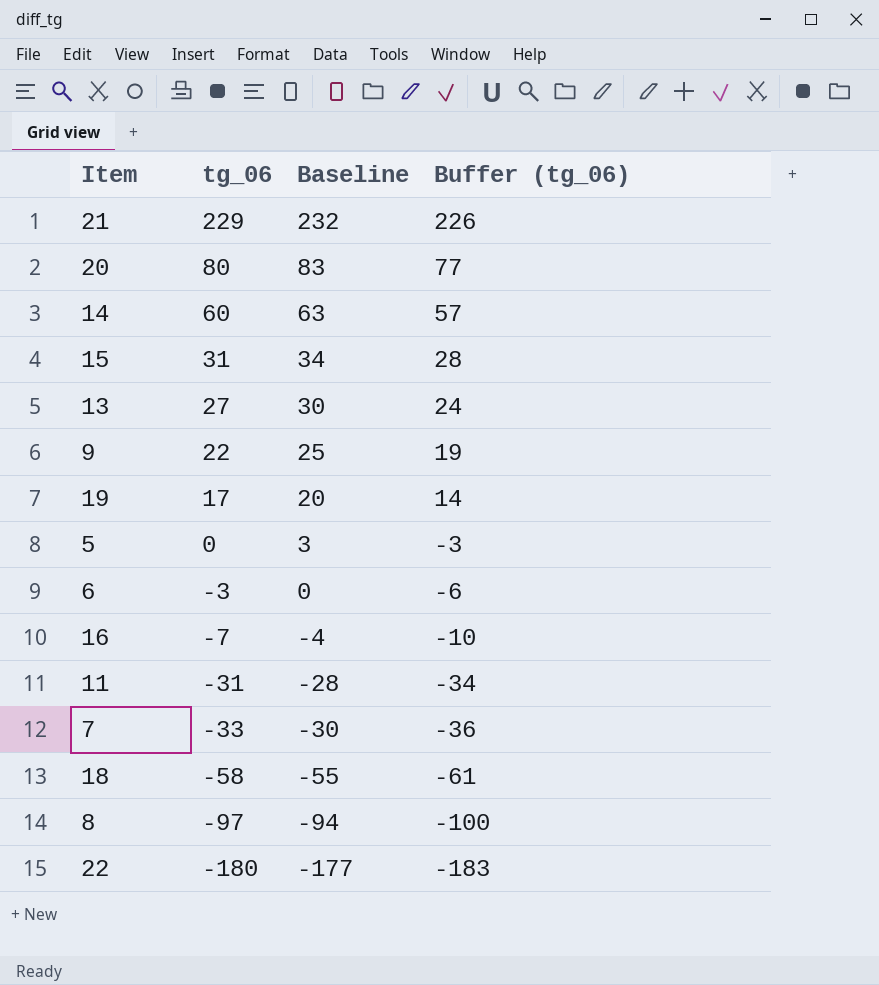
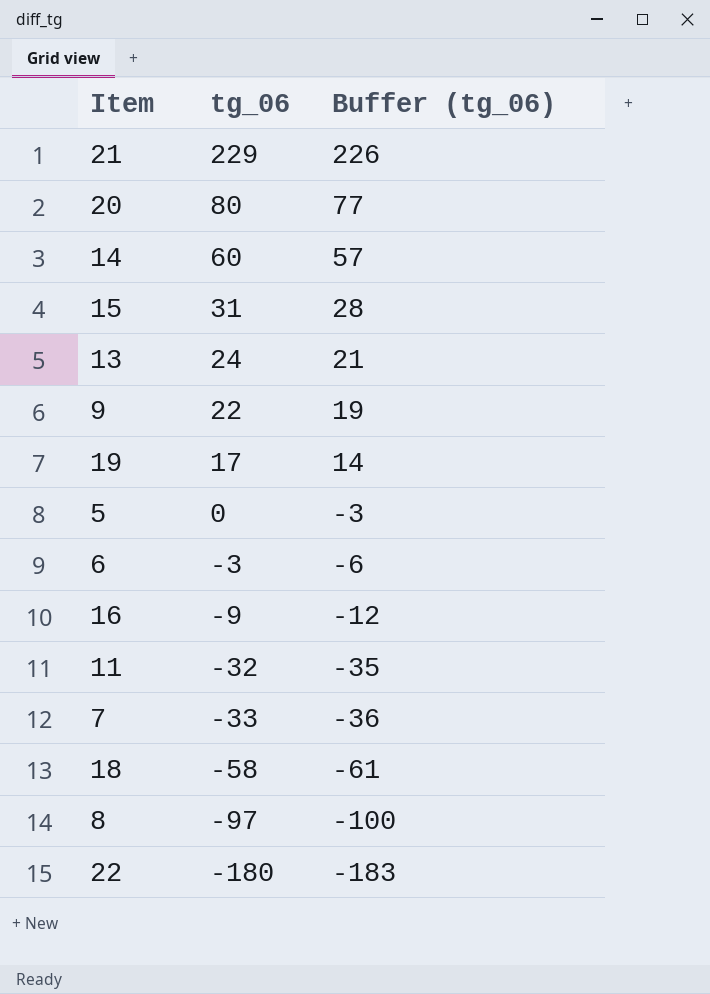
column Baseline | formula: [tg_06] + 3 -> none
13 | tg_06: 27 -> 24
13 | Buffer (tg_06): 24 -> 21
16 | tg_06: -7 -> -9
16 | Buffer (tg_06): -10 -> -12
11 | tg_06: -31 -> -32
11 | Buffer (tg_06): -34 -> -35

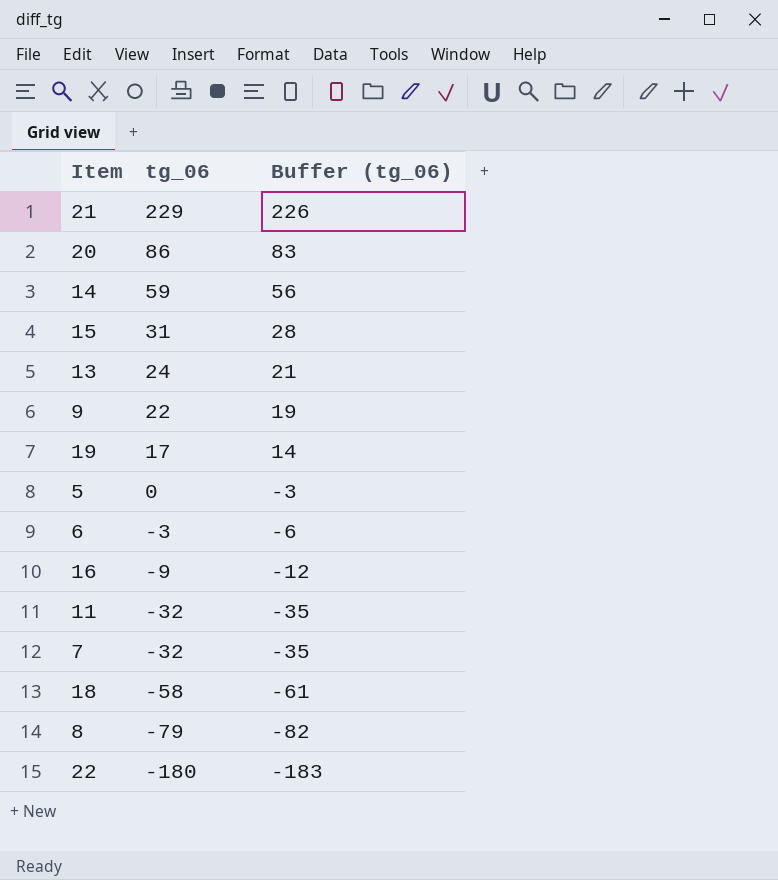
20 | tg_06: 80 -> 86
20 | Buffer (tg_06): 77 -> 83
14 | tg_06: 60 -> 59
14 | Buffer (tg_06): 57 -> 56
7 | tg_06: -33 -> -32
7 | Buffer (tg_06): -36 -> -35
8 | tg_06: -97 -> -79
8 | Buffer (tg_06): -100 -> -82

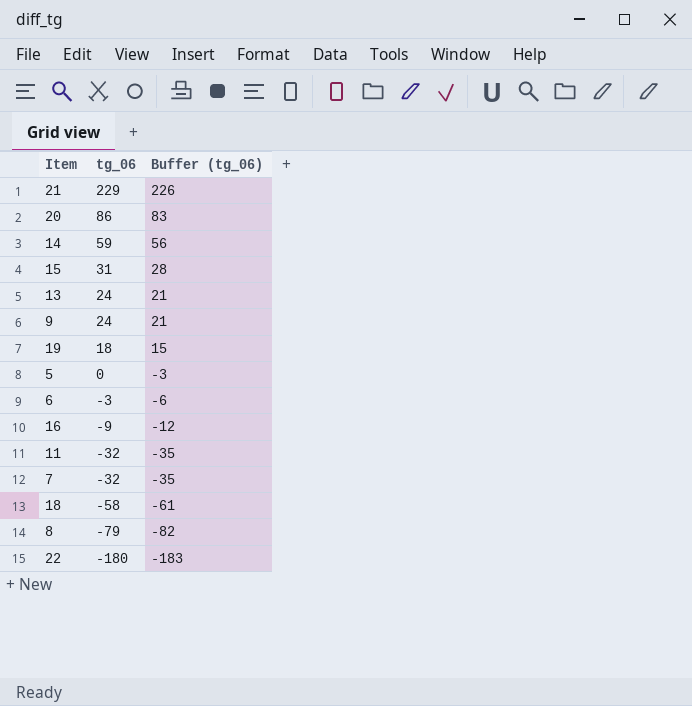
9 | tg_06: 22 -> 24
9 | Buffer (tg_06): 19 -> 21
19 | tg_06: 17 -> 18
19 | Buffer (tg_06): 14 -> 15

